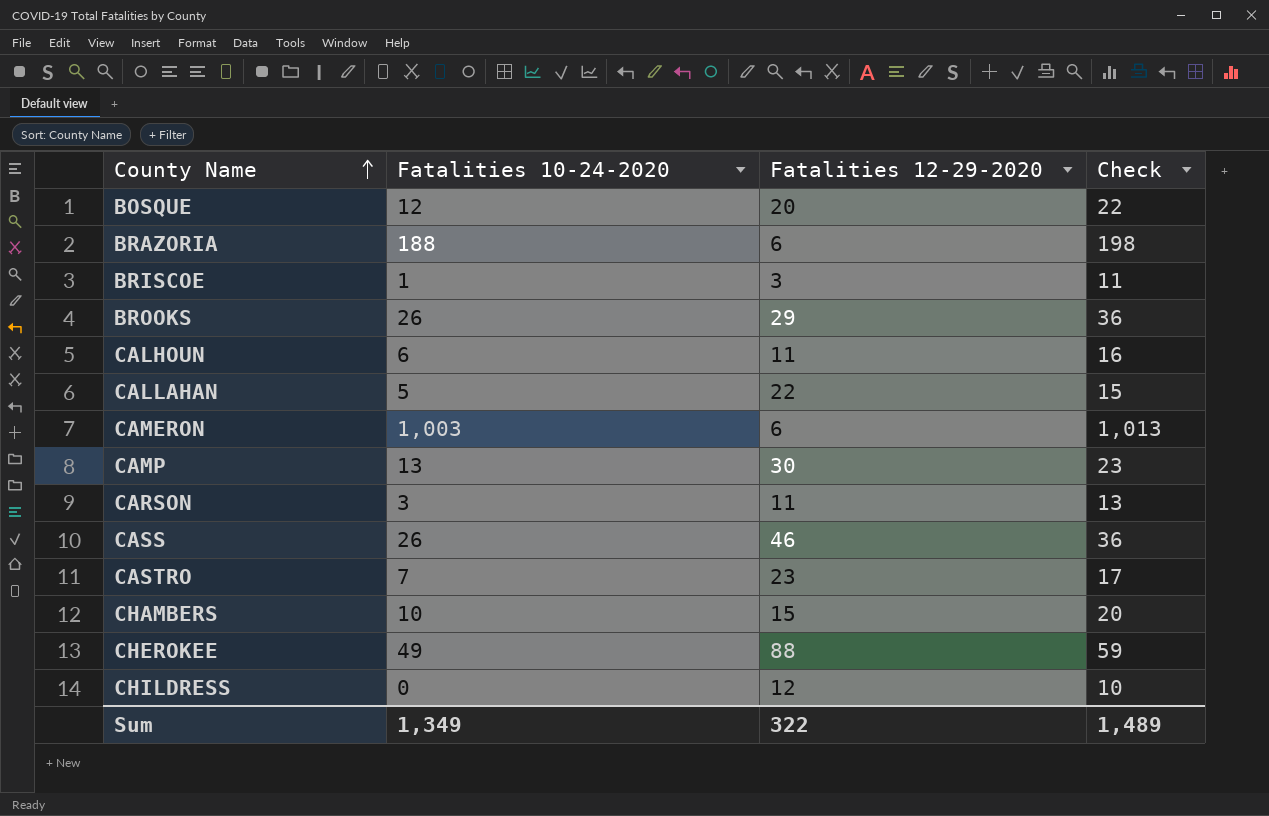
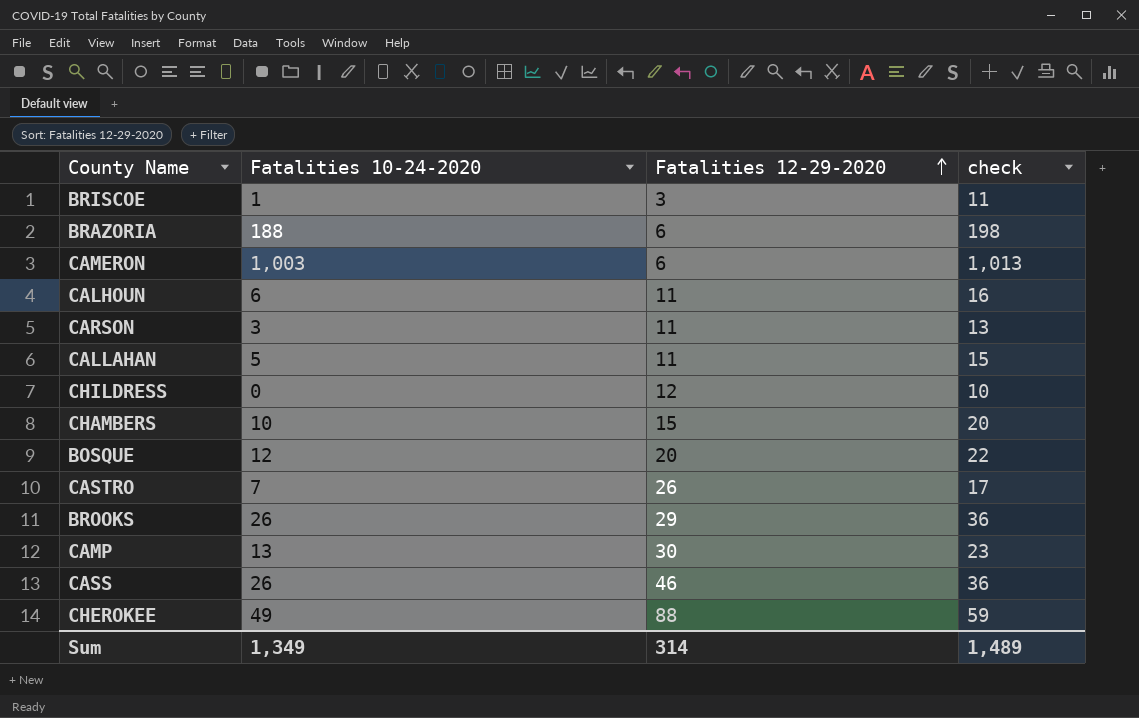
row order: County Name ascending -> Fatalities 12-29-2020 ascending
column name: Check -> check
CALLAHAN | Fatalities 12-29-2020: 22 -> 11
CASTRO | Fatalities 12-29-2020: 23 -> 26
Sum | Fatalities 12-29-2020: 322 -> 314

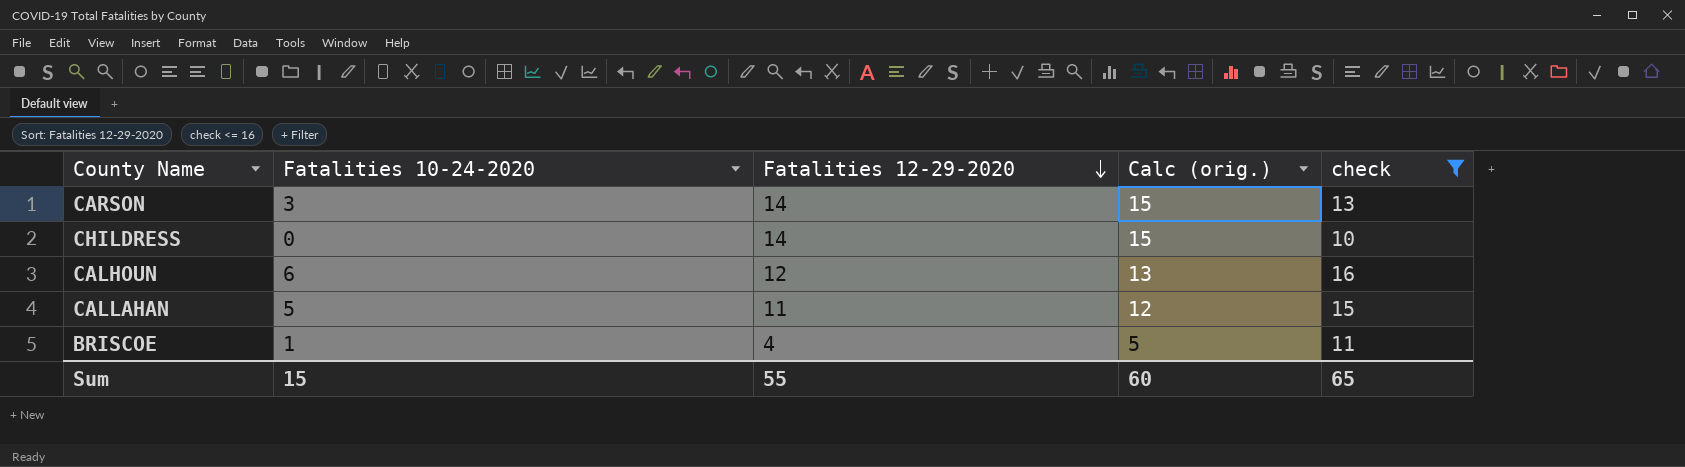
filter: none -> check <= 16
row order: Fatalities 12-29-2020 ascending -> Fatalities 12-29-2020 descending
column Calc (orig.) | formula: none -> [Fatalities 12-29-2020] + 1
CARSON | Fatalities 12-29-2020: 11 -> 14
CHILDRESS | Fatalities 12-29-2020: 12 -> 14
CALHOUN | Fatalities 12-29-2020: 11 -> 12
BRISCOE | Fatalities 12-29-2020: 3 -> 4
Sum | Fatalities 10-24-2020: 1,349 -> 15
Sum | Fatalities 12-29-2020: 314 -> 55
Sum | check: 1,489 -> 65

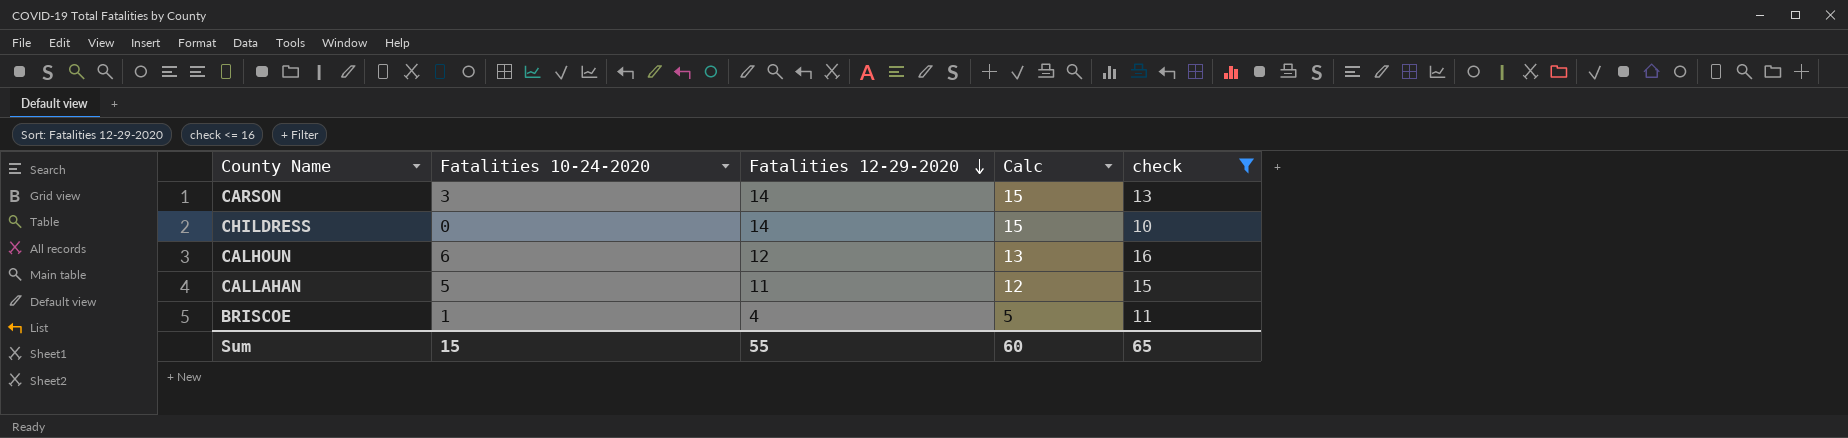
column name: Calc (orig.) -> Calc

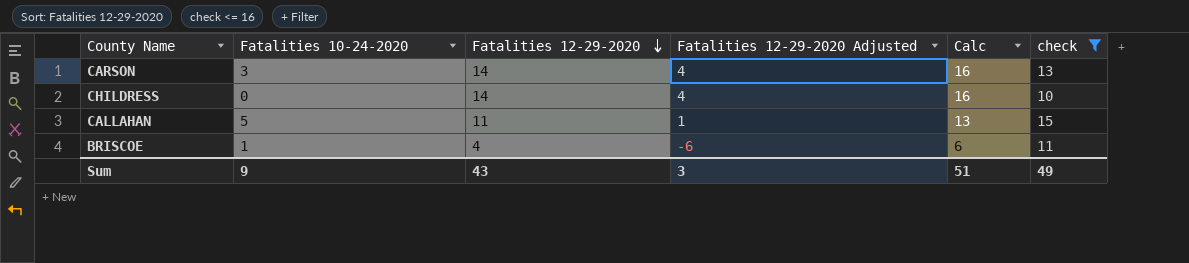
column Fatalities 12-29-2020 Adjusted | formula: none -> [Fatalities 12-29-2020] - 10
column Calc | formula: [Fatalities 12-29-2020] + 1 -> [Fatalities 12-29-2020] + 2
row CALHOUN: 6 | 12 | 13 | 16 -> none
Sum | Fatalities 10-24-2020: 15 -> 9
Sum | Fatalities 12-29-2020: 55 -> 43
Sum | Calc: 60 -> 51
Sum | check: 65 -> 49

